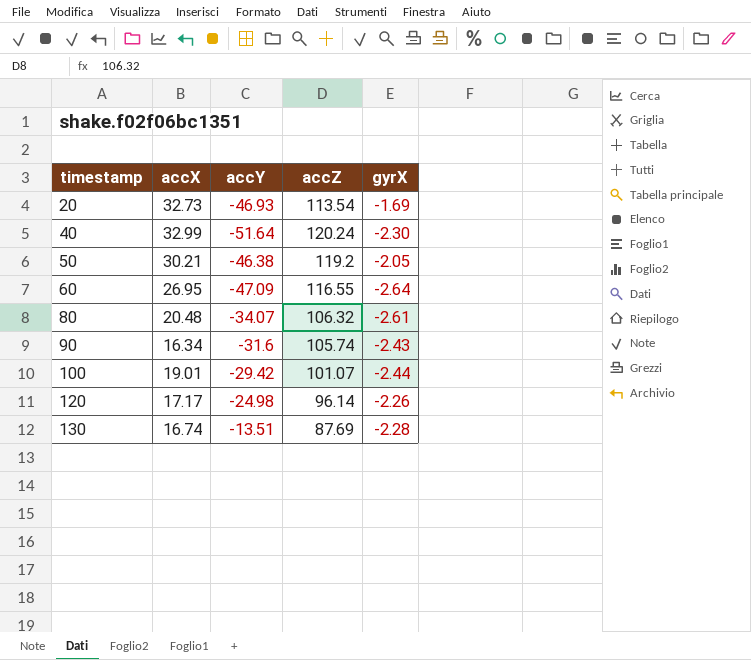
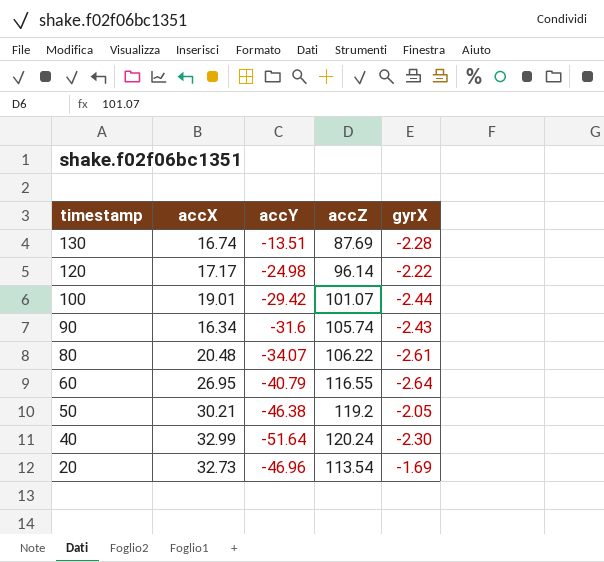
row order: timestamp ascending -> timestamp descending
120 | gyrX: -2.26 -> -2.22
80 | accZ: 106.32 -> 106.22
60 | accY: -47.09 -> -40.79
20 | accY: -46.93 -> -46.96

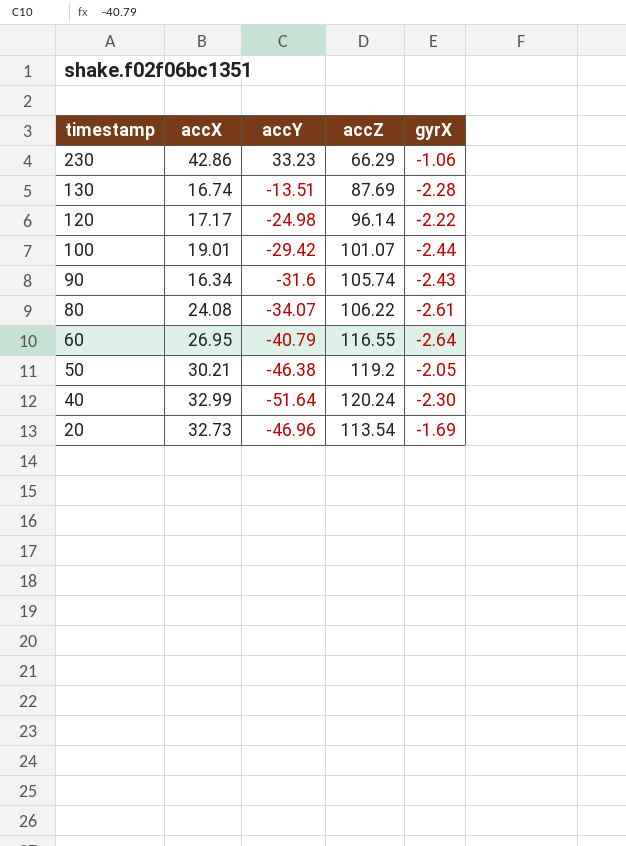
row 230: none -> 42.86 | 33.23 | 66.29 | -1.06
80 | accX: 20.48 -> 24.08

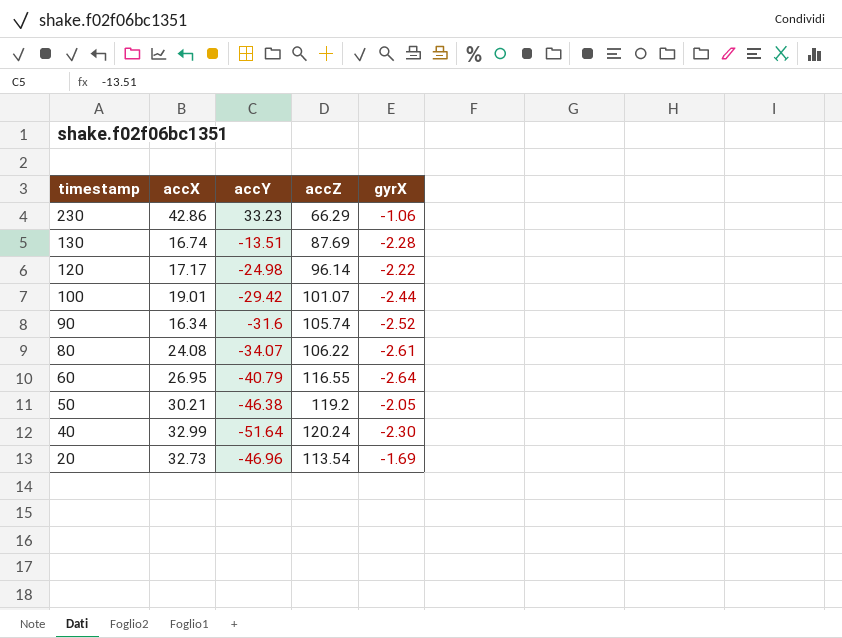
90 | gyrX: -2.43 -> -2.52

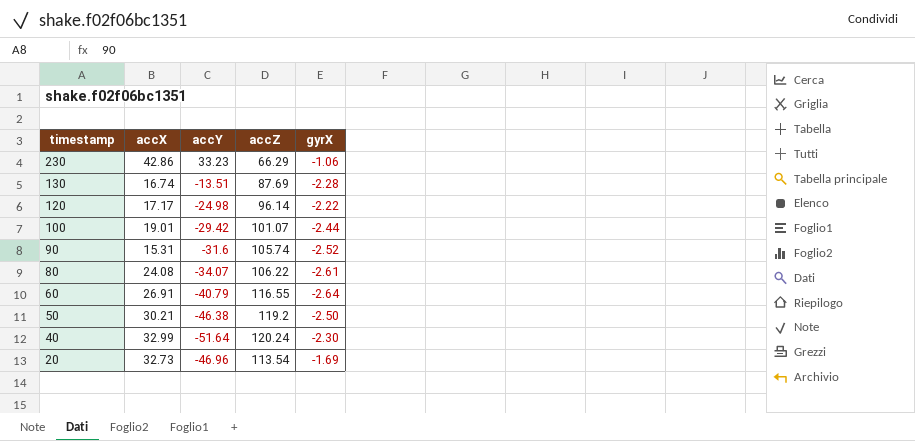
90 | accX: 16.34 -> 15.31
60 | accX: 26.95 -> 26.91
50 | gyrX: -2.05 -> -2.50

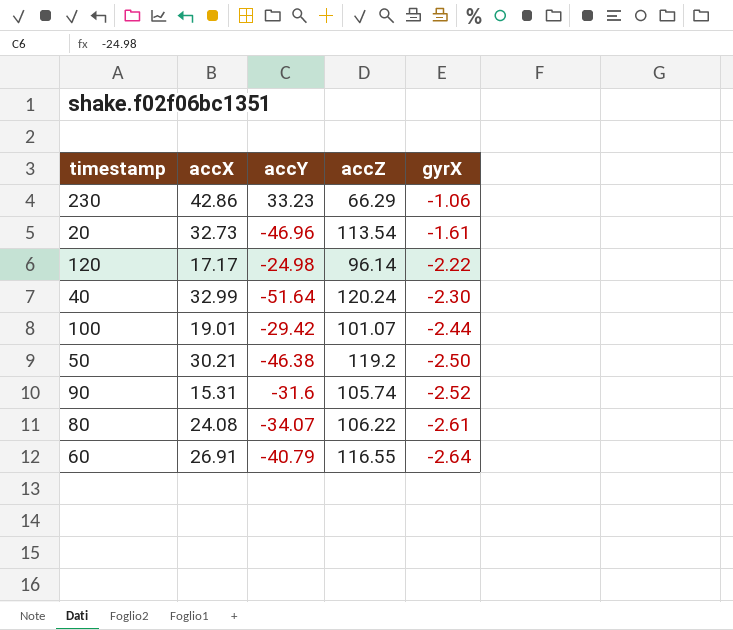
row order: timestamp descending -> gyrX descending
row 130: 16.74 | -13.51 | 87.69 | -2.28 -> none
20 | gyrX: -1.69 -> -1.61

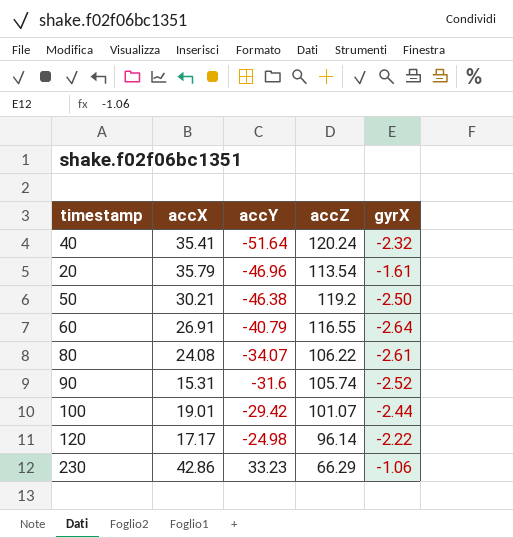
row order: gyrX descending -> accY ascending
40 | accX: 32.99 -> 35.41
40 | gyrX: -2.30 -> -2.32
20 | accX: 32.73 -> 35.79

